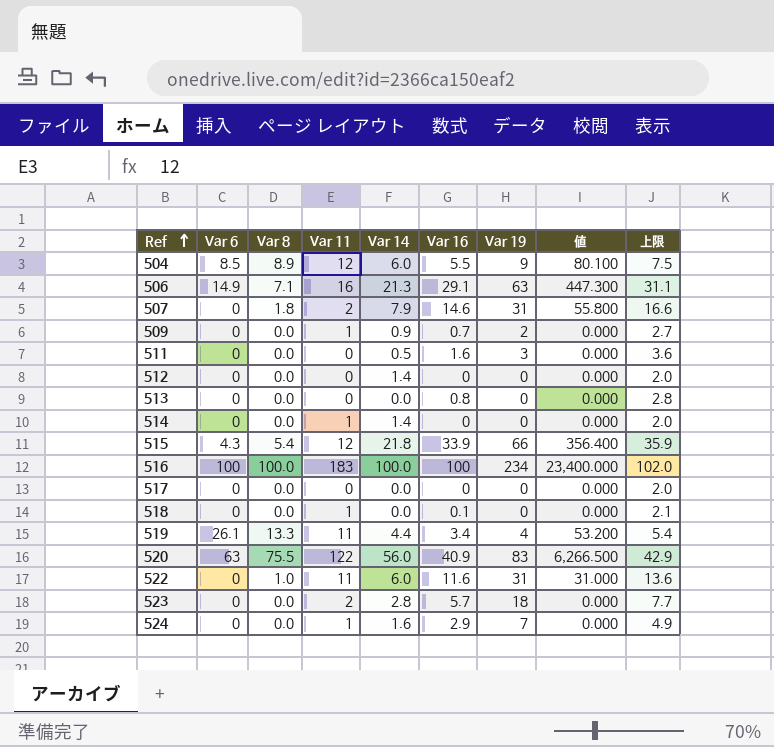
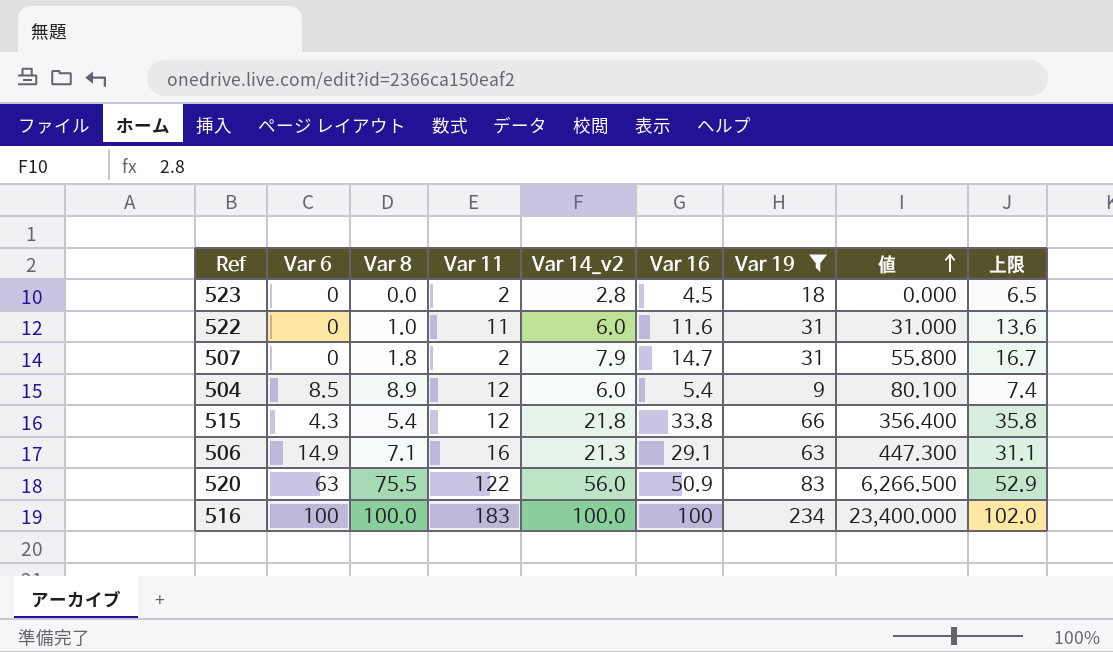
filter: none -> Var 19 >= 9
row order: Ref ascending -> 値 ascending
column name: Var 14 -> Var 14_v2
523 | Var 16: 5.7 -> 4.5
523 | 上限: 7.7 -> 6.5
507 | Var 16: 14.6 -> 14.7
507 | 上限: 16.6 -> 16.7
504 | Var 16: 5.5 -> 5.4
504 | 上限: 7.5 -> 7.4
515 | Var 16: 33.9 -> 33.8
515 | 上限: 35.9 -> 35.8
520 | Var 16: 40.9 -> 50.9
520 | 上限: 42.9 -> 52.9

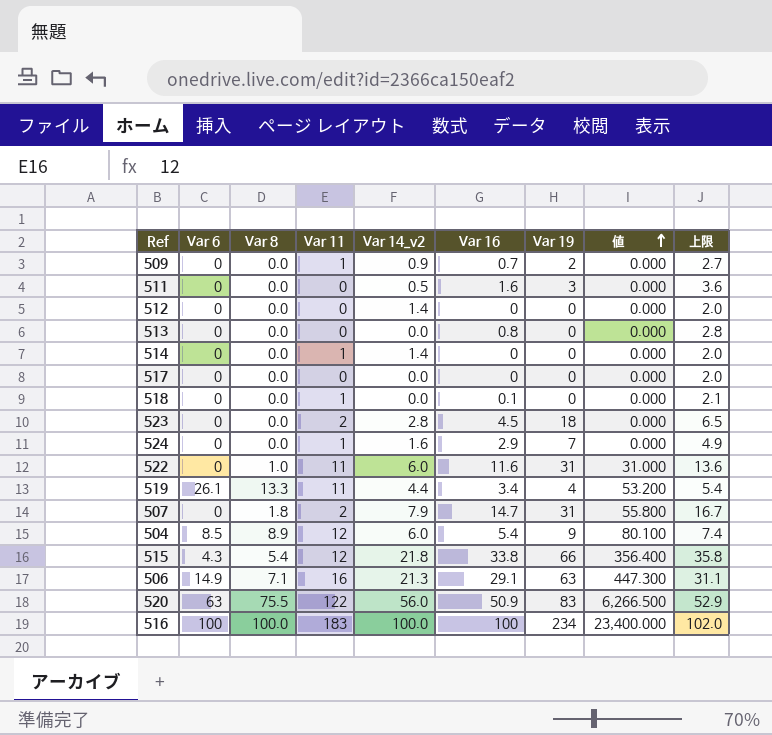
filter: Var 19 >= 9 -> none

